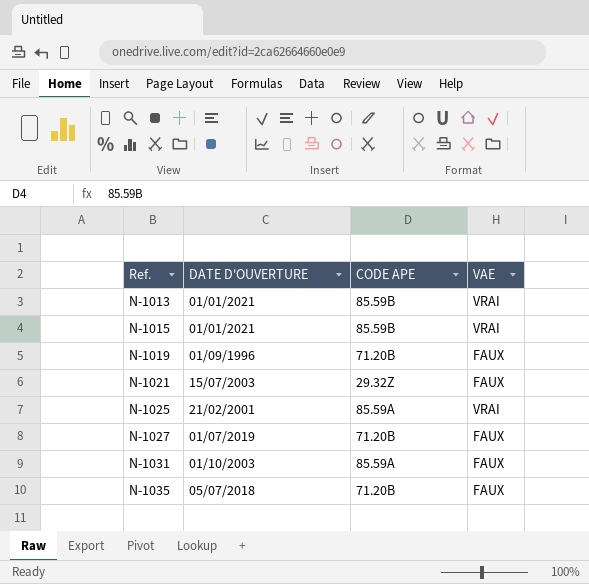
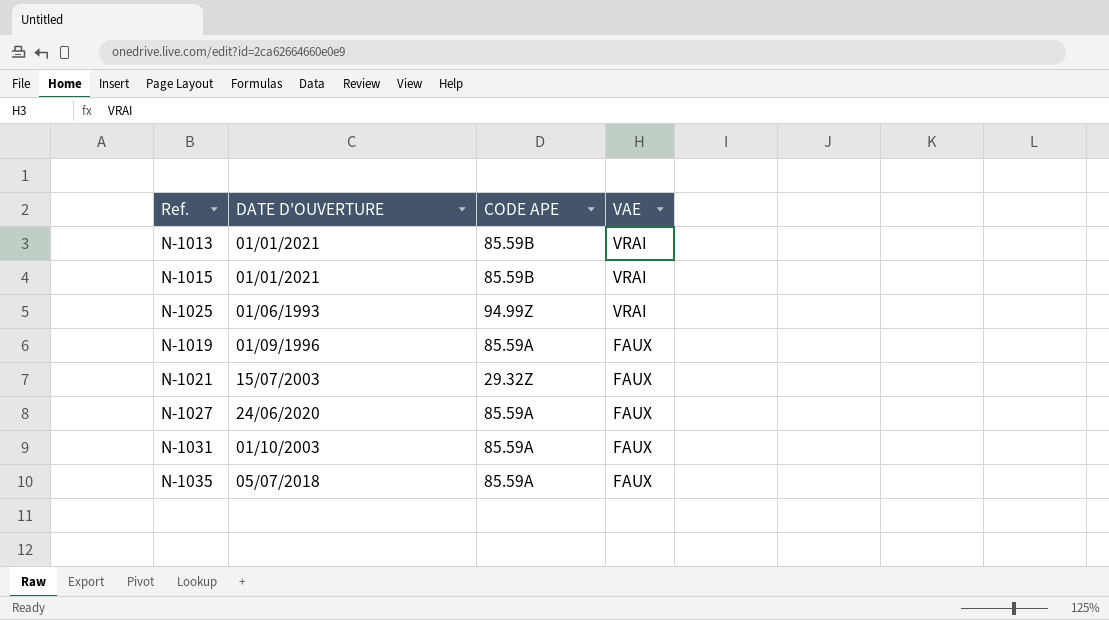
row order: Ref. ascending -> VAE descending
N-1025 | DATE D'OUVERTURE: 21/02/2001 -> 01/06/1993
N-1025 | CODE APE: 85.59A -> 94.99Z
N-1019 | CODE APE: 71.20B -> 85.59A
N-1027 | DATE D'OUVERTURE: 01/07/2019 -> 24/06/2020
N-1027 | CODE APE: 71.20B -> 85.59A
N-1035 | CODE APE: 71.20B -> 85.59A

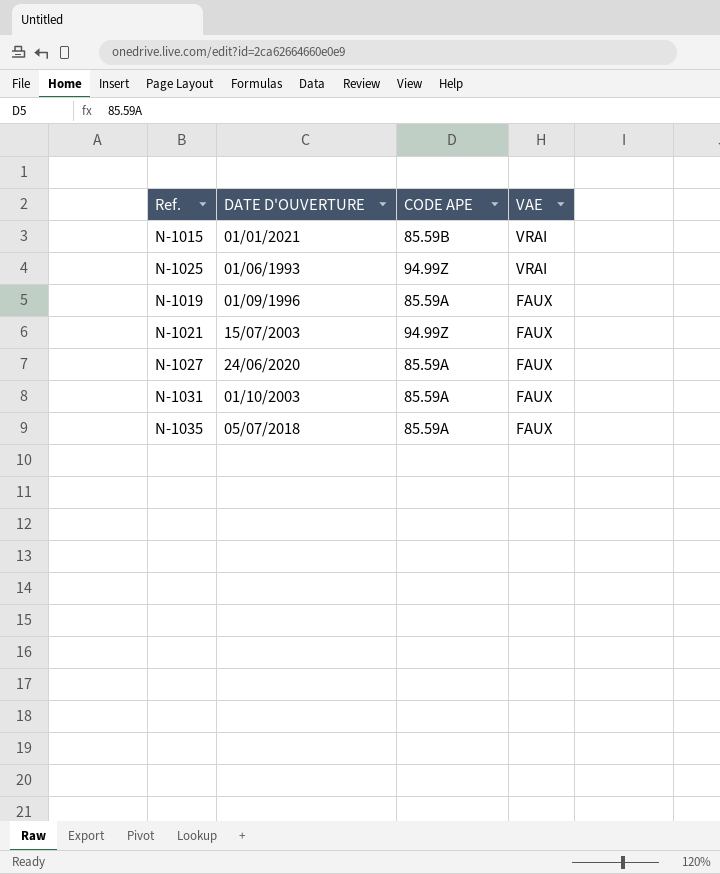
row N-1013: 01/01/2021 | 85.59B | VRAI -> none
N-1021 | CODE APE: 29.32Z -> 94.99Z

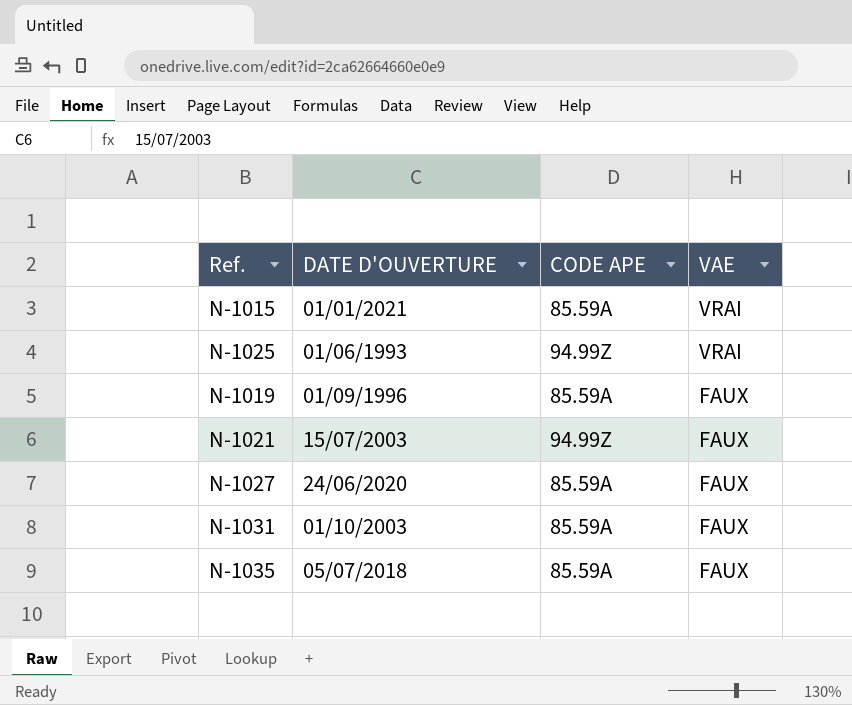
N-1015 | CODE APE: 85.59B -> 85.59A

